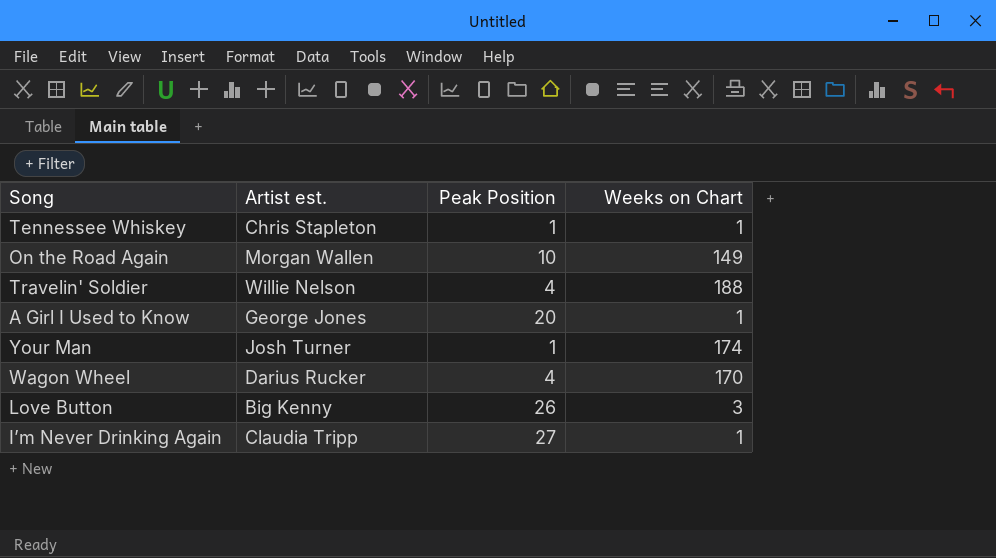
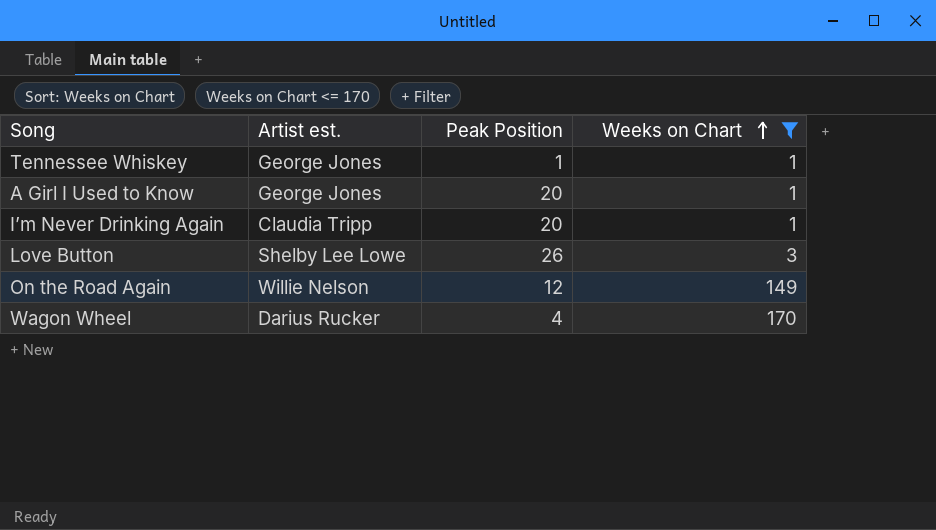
filter: none -> Weeks on Chart <= 170
row order: none -> Weeks on Chart ascending
Tennessee Whiskey | Artist est.: Chris Stapleton -> George Jones
I’m Never Drinking Again | Peak Position: 27 -> 20
Love Button | Artist est.: Big Kenny -> Shelby Lee Lowe
On the Road Again | Artist est.: Morgan Wallen -> Willie Nelson
On the Road Again | Peak Position: 10 -> 12

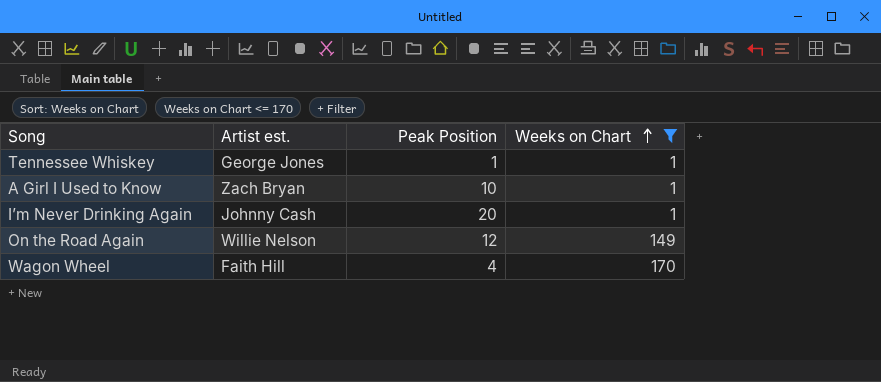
row Love Button: Shelby Lee Lowe | 26 | 3 -> none
A Girl I Used to Know | Artist est.: George Jones -> Zach Bryan
A Girl I Used to Know | Peak Position: 20 -> 10
I’m Never Drinking Again | Artist est.: Claudia Tripp -> Johnny Cash
Wagon Wheel | Artist est.: Darius Rucker -> Faith Hill

